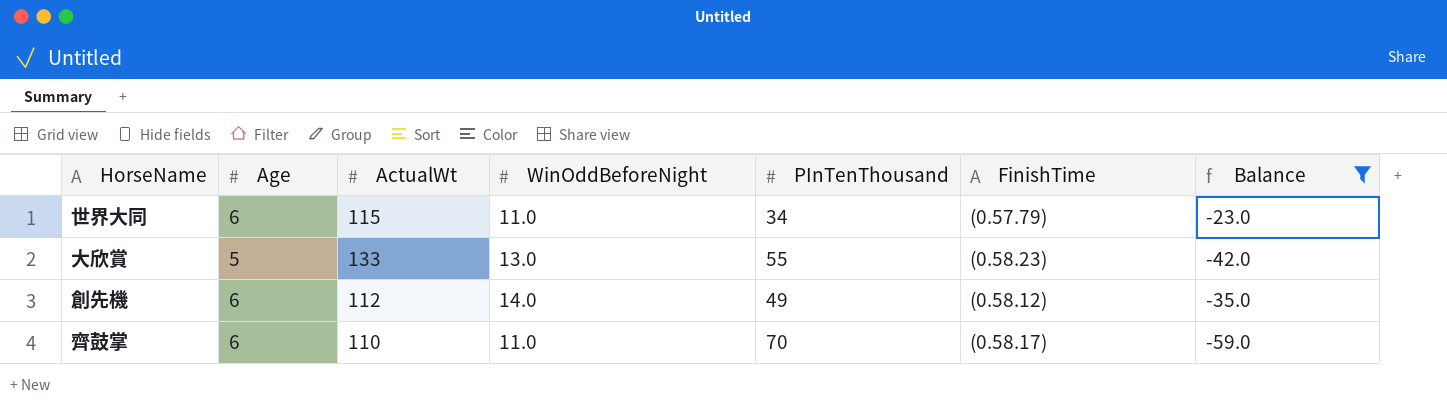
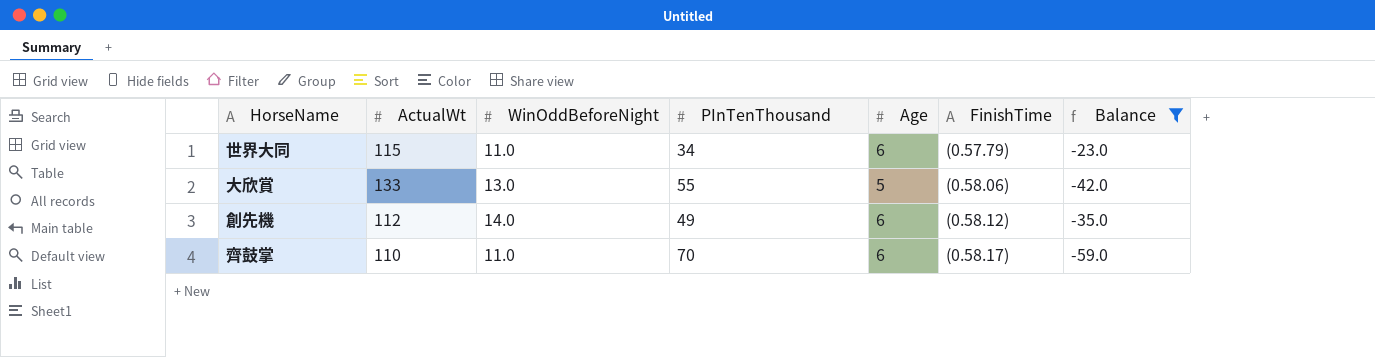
column Age | position: 2 -> 5
大欣賞 | FinishTime: (0.58.23) -> (0.58.06)

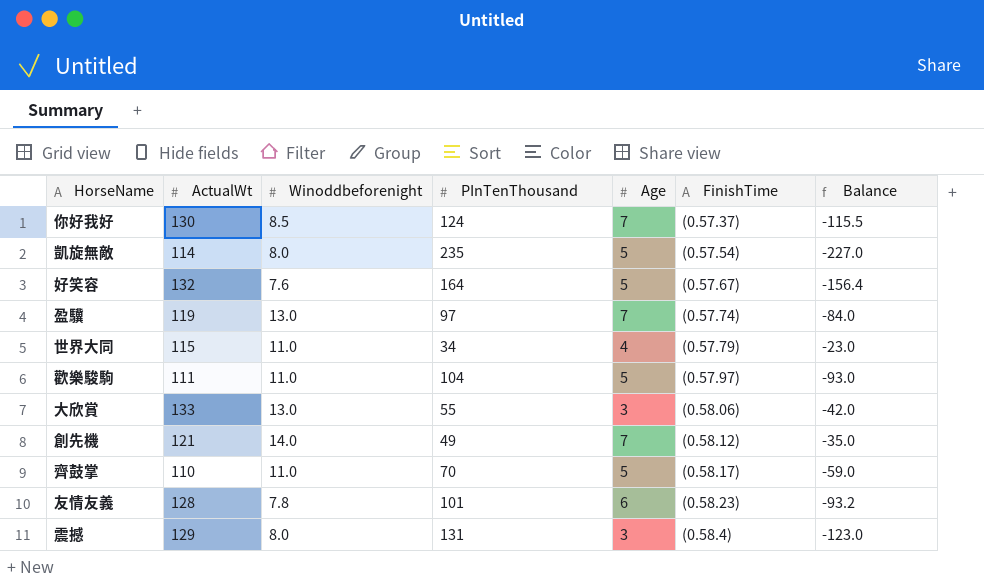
filter: Balance >= -59.0 -> none
column name: WinOddBeforeNight -> Winoddbeforenight
世界大同 | Age: 6 -> 4
大欣賞 | Age: 5 -> 3
創先機 | ActualWt: 112 -> 121
創先機 | Age: 6 -> 7
齊鼓掌 | Age: 6 -> 5

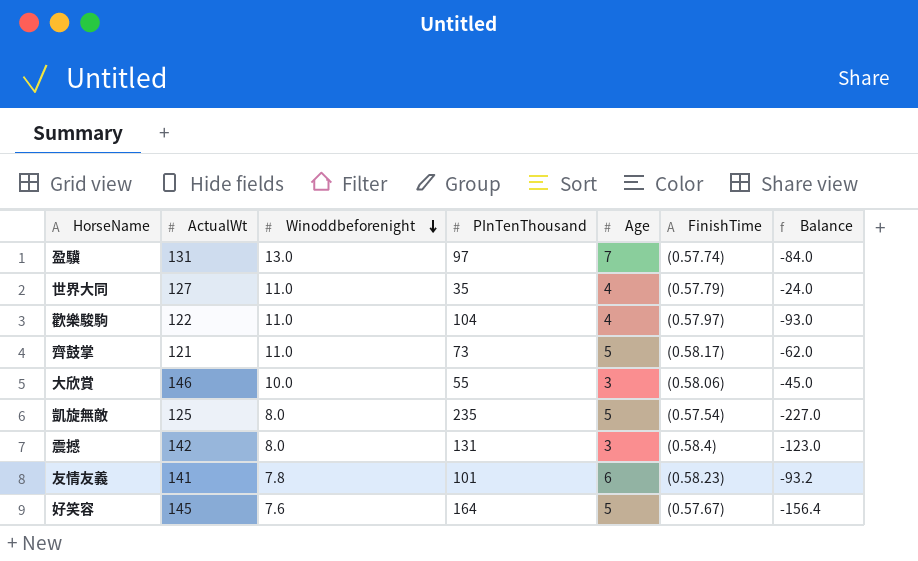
row order: none -> Winoddbeforenight descending
row 你好我好: 130 | 8.5 | 124 | 7 | (0.57.37) | -115.5 -> none
row 創先機: 121 | 14.0 | 49 | 7 | (0.58.12) | -35.0 -> none
盈驥 | ActualWt: 119 -> 131
世界大同 | ActualWt: 115 -> 127
世界大同 | PInTenThousand: 34 -> 35
世界大同 | Balance: -23.0 -> -24.0
歡樂駿駒 | ActualWt: 111 -> 122
歡樂駿駒 | Age: 5 -> 4
齊鼓掌 | ActualWt: 110 -> 121
齊鼓掌 | PInTenThousand: 70 -> 73
齊鼓掌 | Balance: -59.0 -> -62.0
大欣賞 | ActualWt: 133 -> 146
大欣賞 | Winoddbeforenight: 13.0 -> 10.0
大欣賞 | Balance: -42.0 -> -45.0
凱旋無敵 | ActualWt: 114 -> 125
震撼 | ActualWt: 129 -> 142
友情友義 | ActualWt: 128 -> 141
好笑容 | ActualWt: 132 -> 145

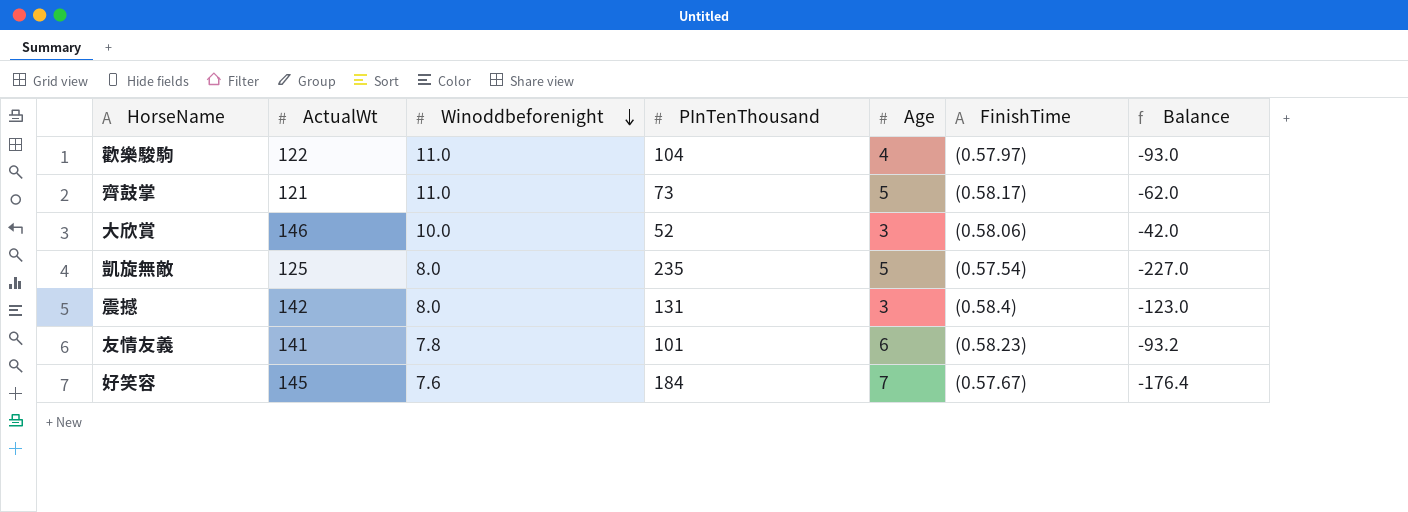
row 盈驥: 131 | 13.0 | 97 | 7 | (0.57.74) | -84.0 -> none
row 世界大同: 127 | 11.0 | 35 | 4 | (0.57.79) | -24.0 -> none
大欣賞 | PInTenThousand: 55 -> 52
大欣賞 | Balance: -45.0 -> -42.0
好笑容 | PInTenThousand: 164 -> 184
好笑容 | Age: 5 -> 7
好笑容 | Balance: -156.4 -> -176.4

